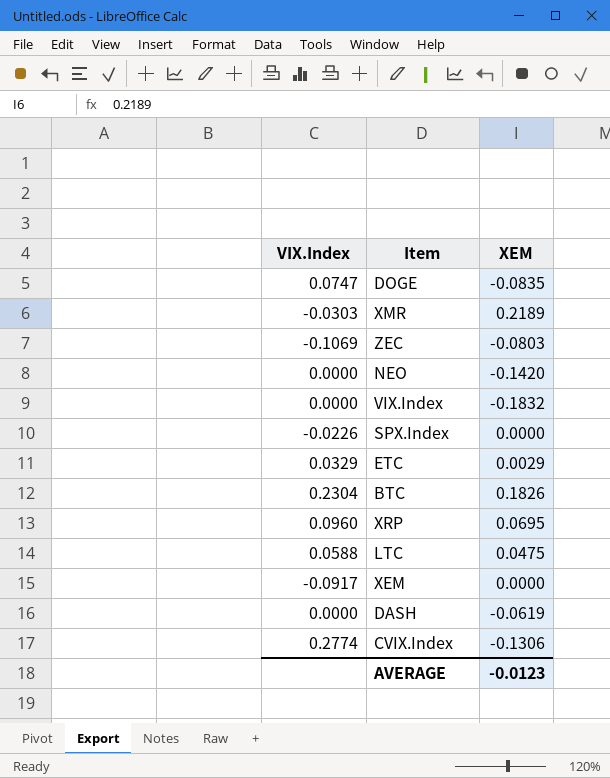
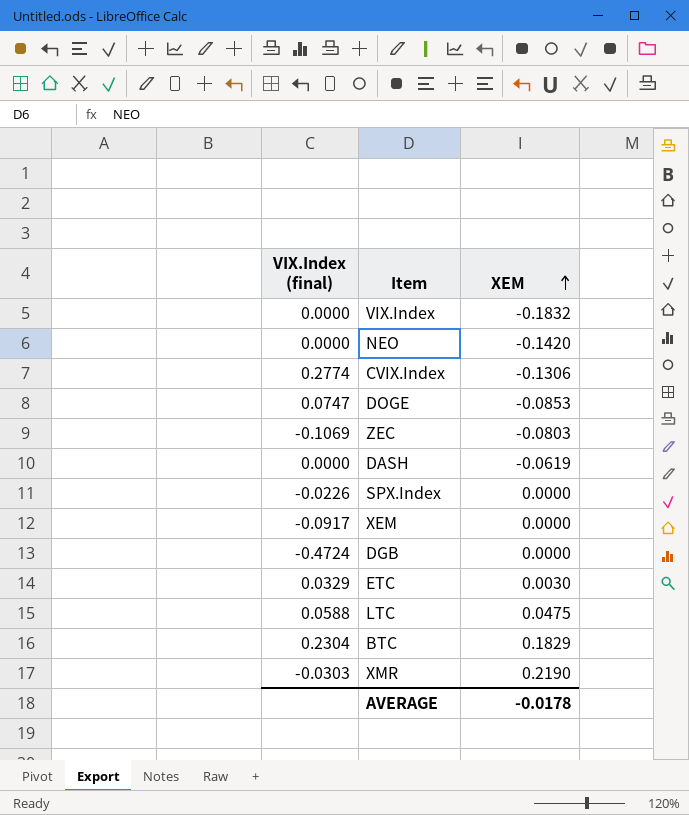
row order: none -> XEM ascending
column name: VIX.Index -> VIX.Index (final)
row XRP: 0.0960 | 0.0695 -> none
DOGE | XEM: -0.0835 -> -0.0853
row DGB: none -> -0.4724 | 0.0000
ETC | XEM: 0.0029 -> 0.0030
BTC | XEM: 0.1826 -> 0.1829
XMR | XEM: 0.2189 -> 0.2190
AVERAGE | XEM: -0.0123 -> -0.0178

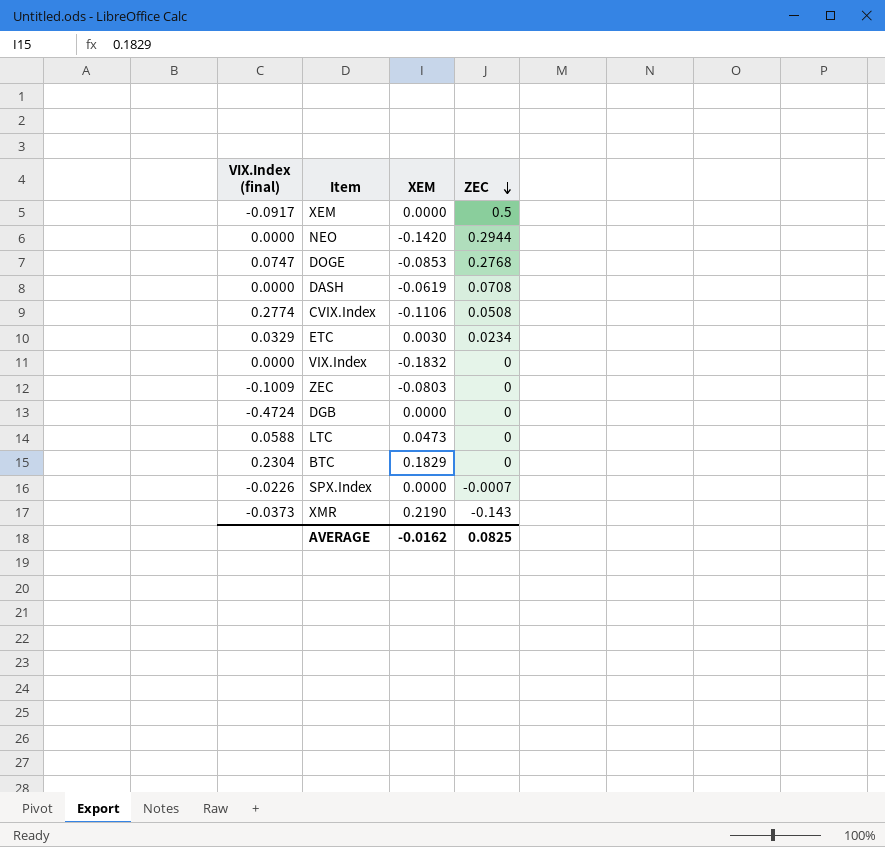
row order: XEM ascending -> ZEC descending
column ZEC | position: none -> 4
CVIX.Index | XEM: -0.1306 -> -0.1106
ZEC | VIX.Index (final): -0.1069 -> -0.1009
LTC | XEM: 0.0475 -> 0.0473
XMR | VIX.Index (final): -0.0303 -> -0.0373
AVERAGE | XEM: -0.0178 -> -0.0162

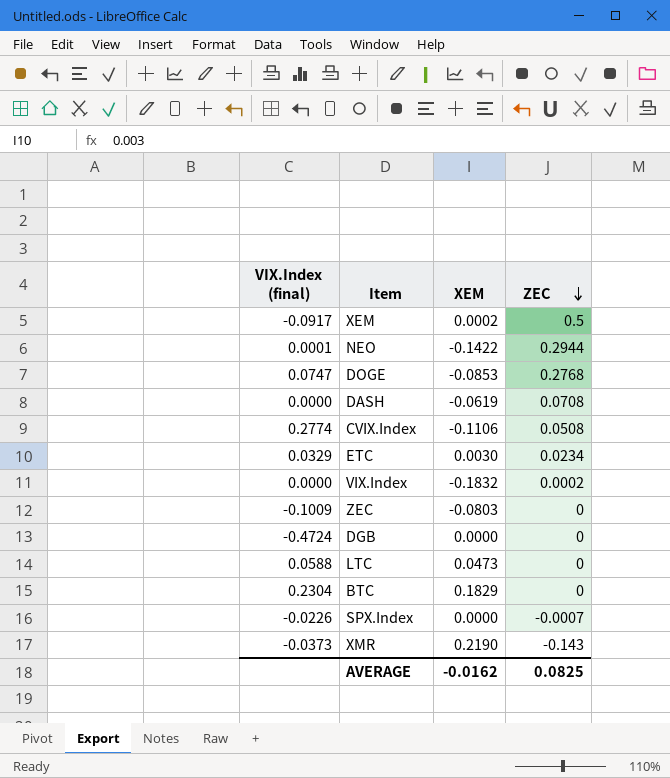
XEM | XEM: 0.0000 -> 0.0002
NEO | VIX.Index (final): 0.0000 -> 0.0001
NEO | XEM: -0.1420 -> -0.1422
VIX.Index | ZEC: 0 -> 0.0002

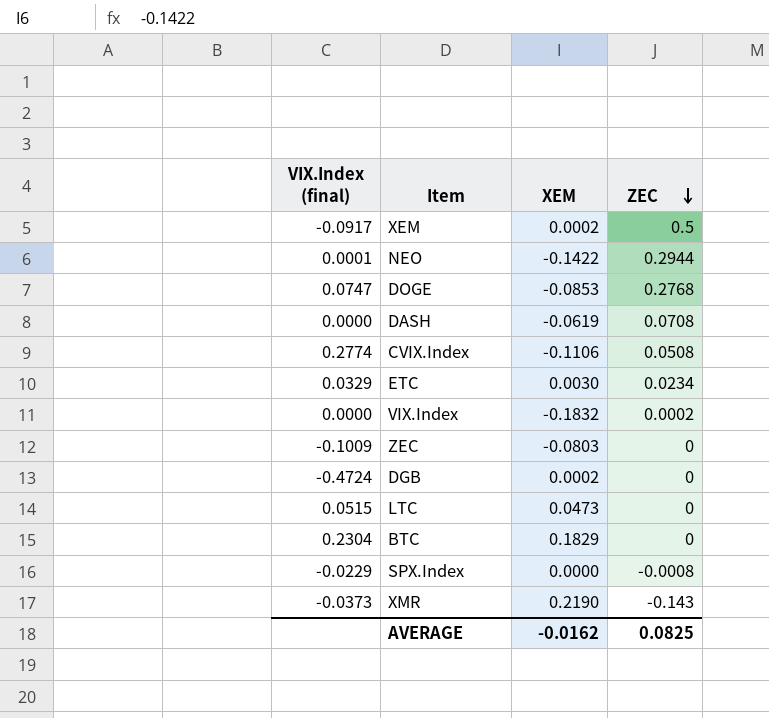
DGB | XEM: 0.0000 -> 0.0002
LTC | VIX.Index (final): 0.0588 -> 0.0515
SPX.Index | VIX.Index (final): -0.0226 -> -0.0229
SPX.Index | ZEC: -0.0007 -> -0.0008

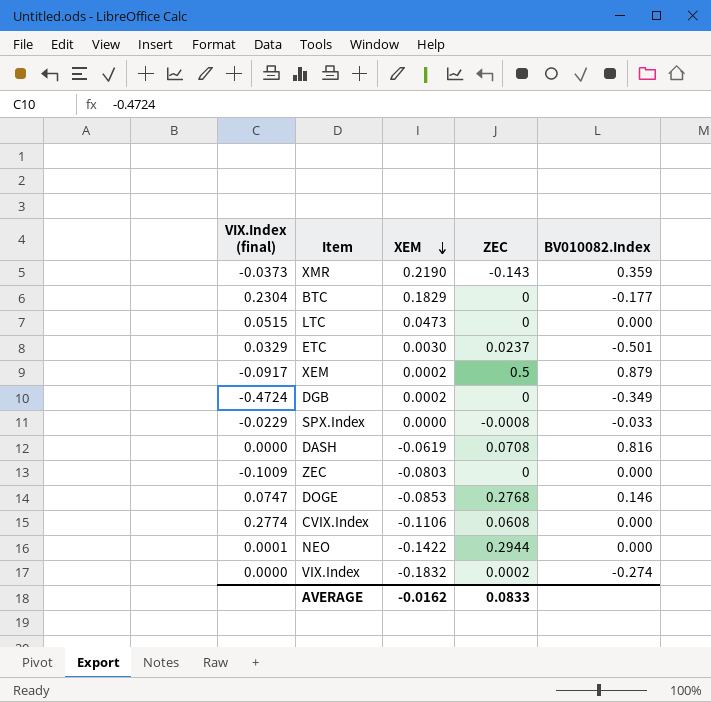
row order: ZEC descending -> XEM descending
column BV010082.Index | position: none -> 5
ETC | ZEC: 0.0234 -> 0.0237
CVIX.Index | ZEC: 0.0508 -> 0.0608
AVERAGE | ZEC: 0.0825 -> 0.0833

